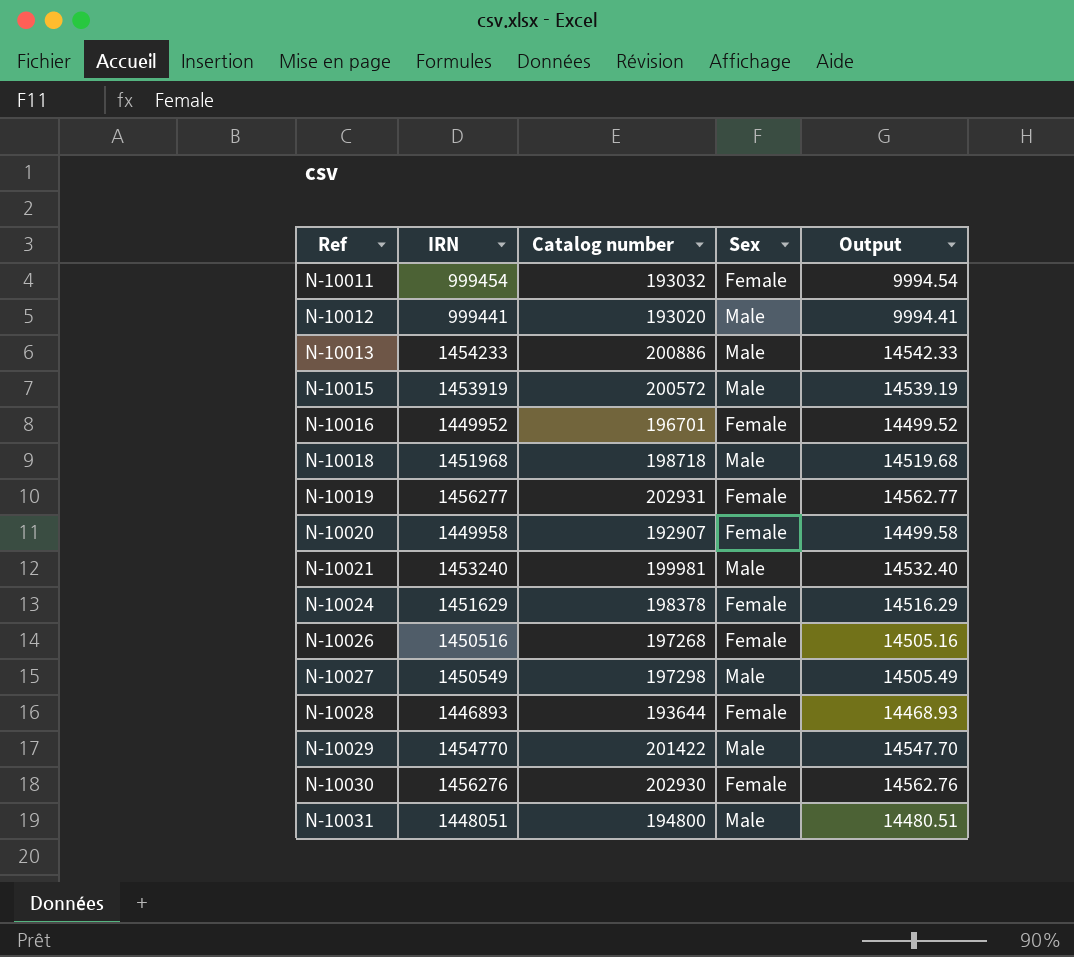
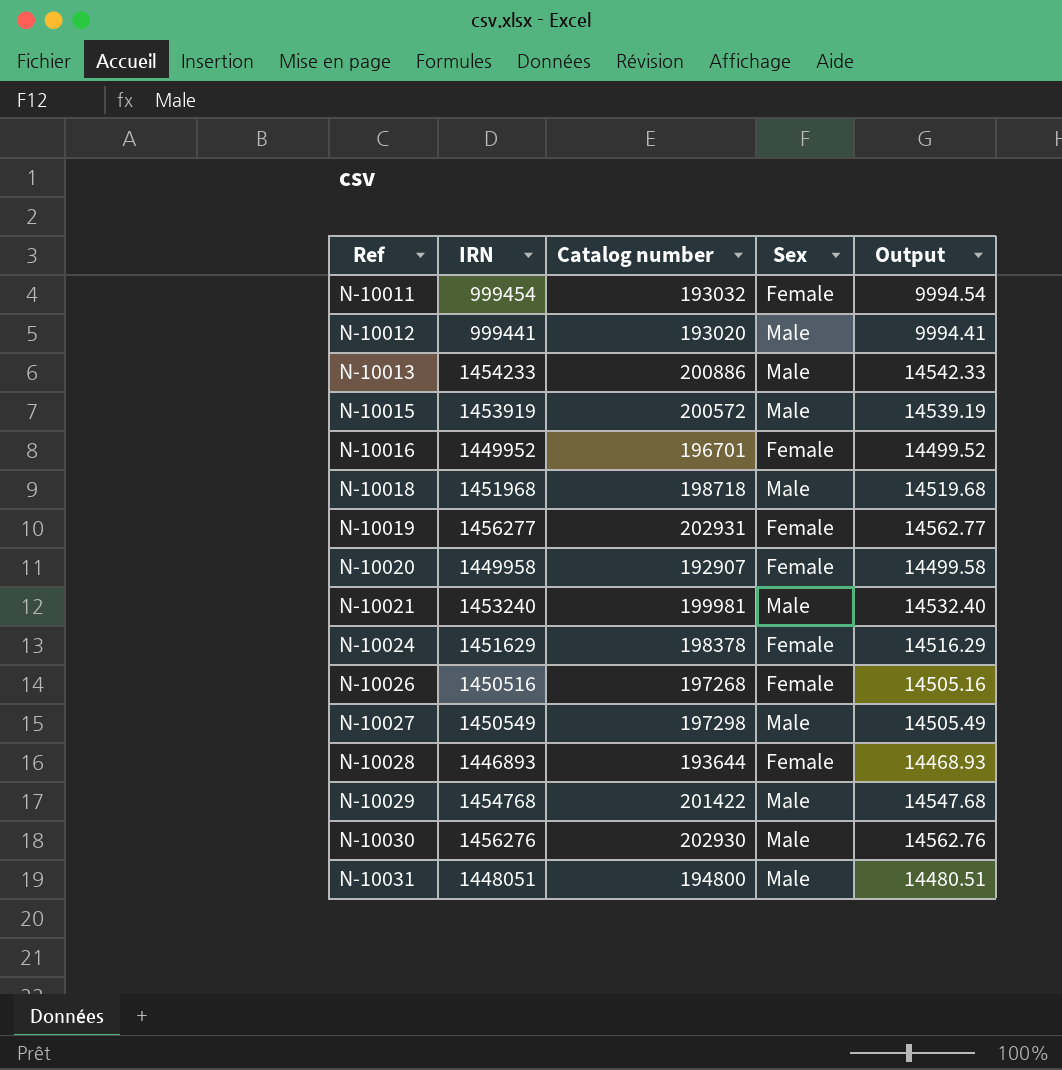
N-10029 | IRN: 1454770 -> 1454768
N-10029 | Output: 14547.70 -> 14547.68
N-10030 | Sex: Female -> Male

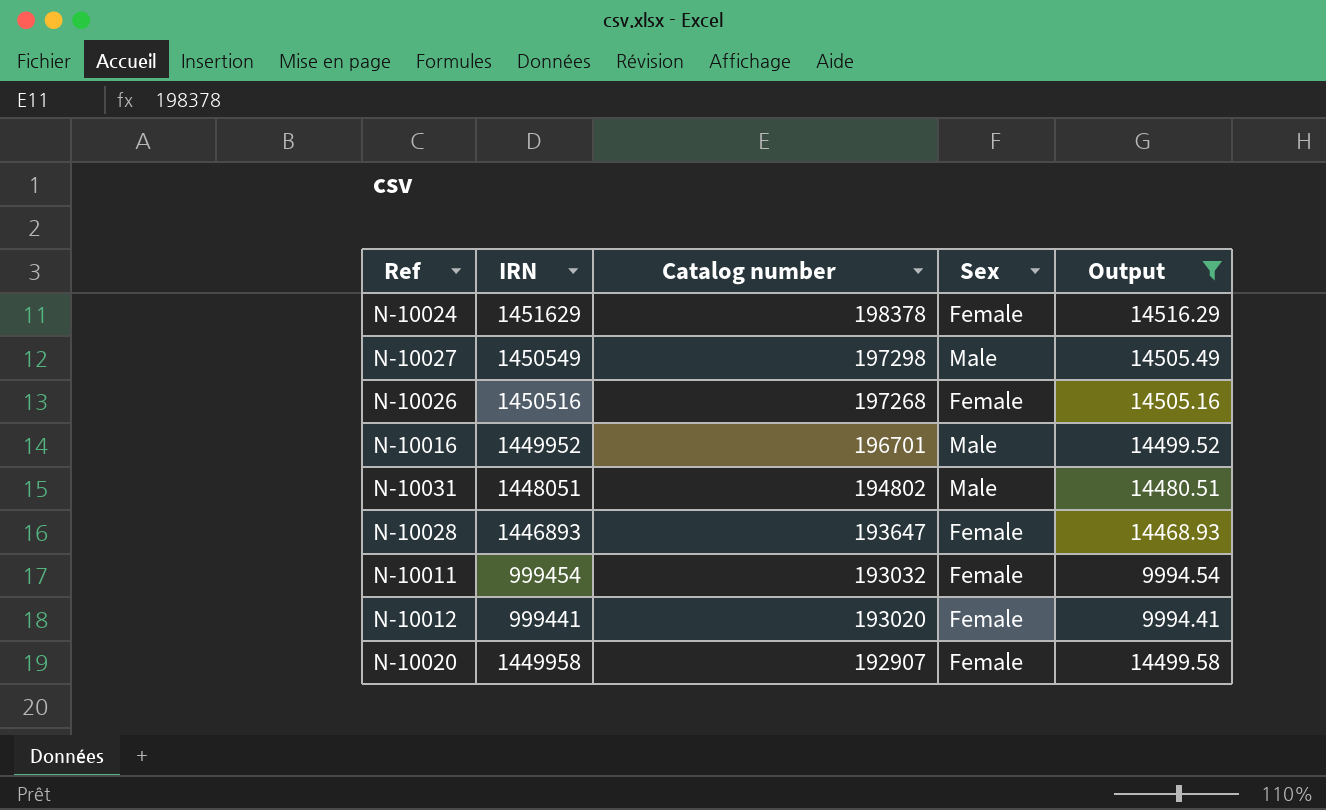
filter: none -> Output <= 14516.29
row order: Ref ascending -> Catalog number descending
N-10016 | Sex: Female -> Male
N-10031 | Catalog number: 194800 -> 194802
N-10028 | Catalog number: 193644 -> 193647
N-10012 | Sex: Male -> Female

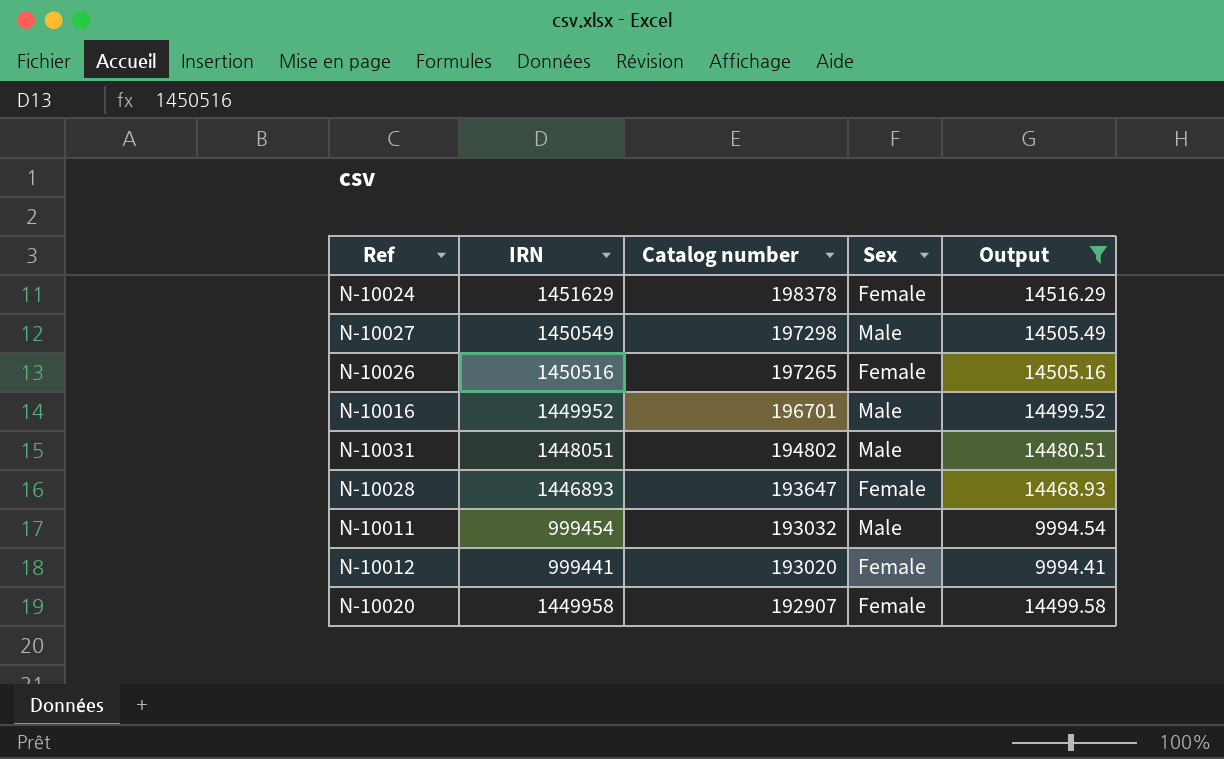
N-10026 | Catalog number: 197268 -> 197265
N-10011 | Sex: Female -> Male

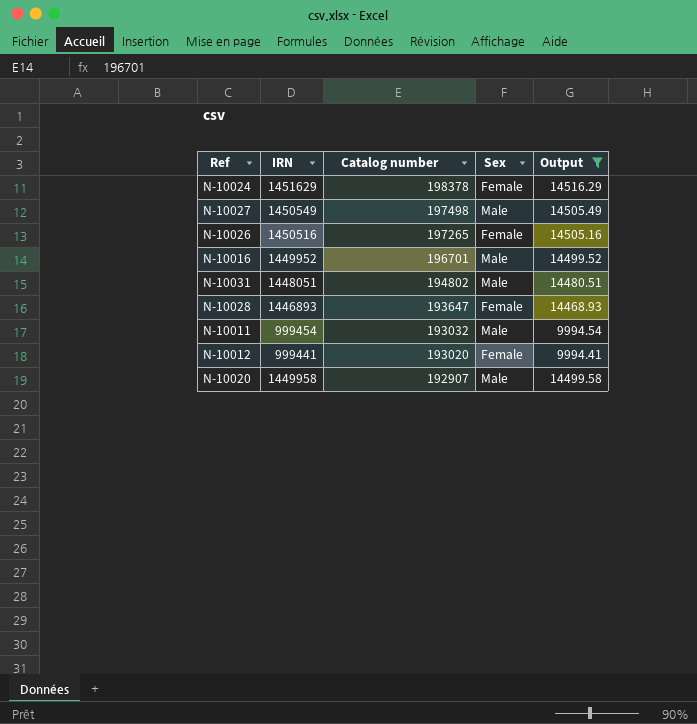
N-10027 | Catalog number: 197298 -> 197498
N-10020 | Sex: Female -> Male

